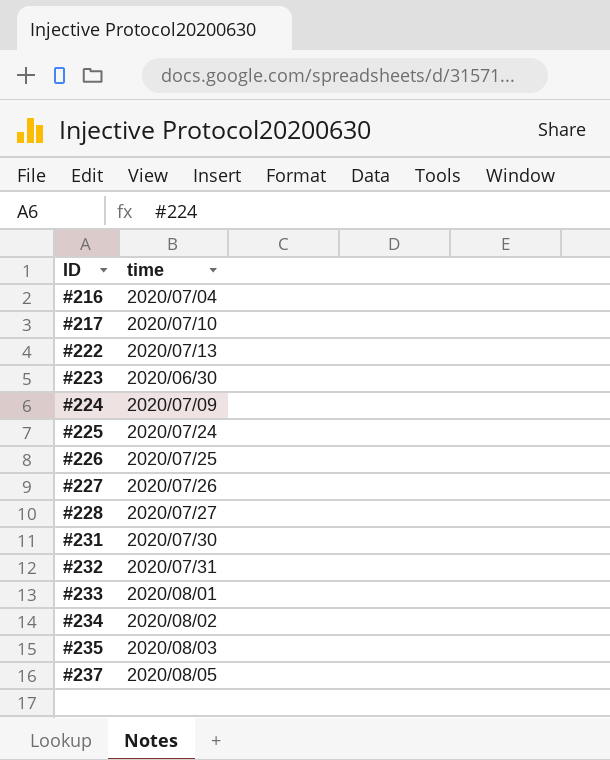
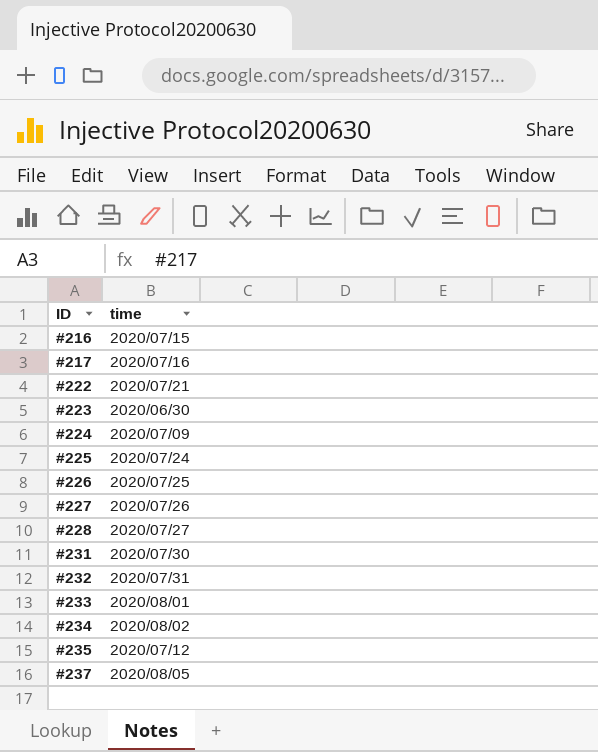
#216 | time: 2020/07/04 -> 2020/07/15
#217 | time: 2020/07/10 -> 2020/07/16
#222 | time: 2020/07/13 -> 2020/07/21
#235 | time: 2020/08/03 -> 2020/07/12

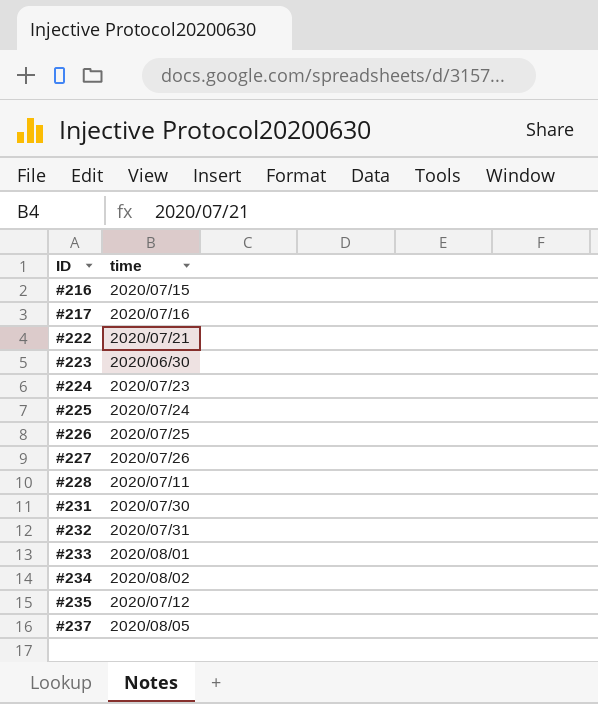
#224 | time: 2020/07/09 -> 2020/07/23
#228 | time: 2020/07/27 -> 2020/07/11

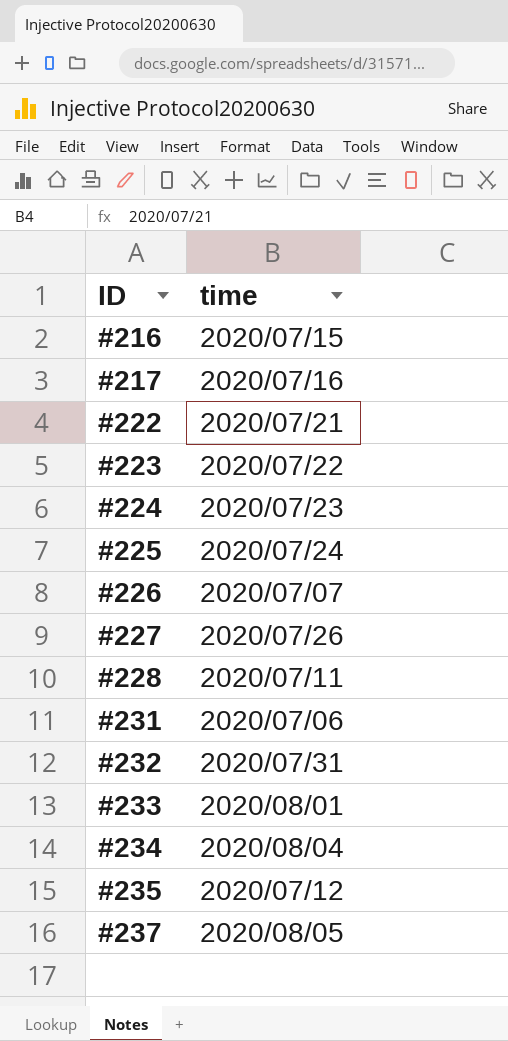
#223 | time: 2020/06/30 -> 2020/07/22
#226 | time: 2020/07/25 -> 2020/07/07
#231 | time: 2020/07/30 -> 2020/07/06
#234 | time: 2020/08/02 -> 2020/08/04

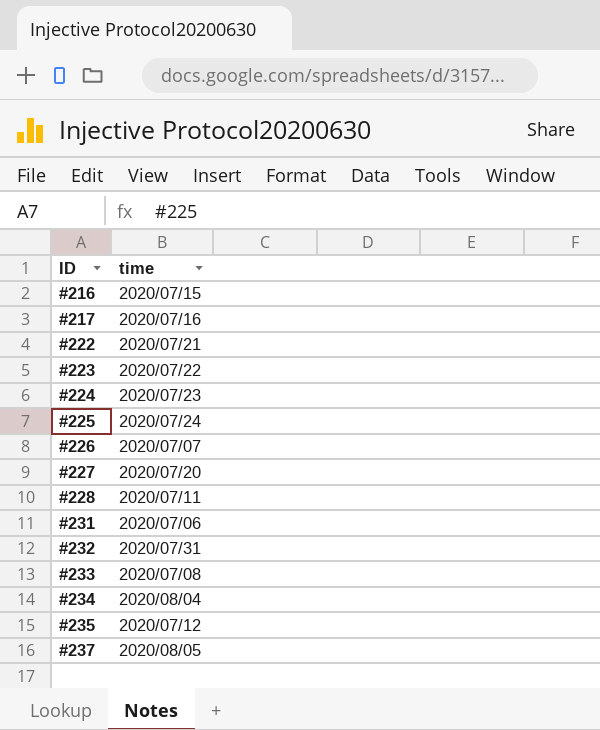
#227 | time: 2020/07/26 -> 2020/07/20
#233 | time: 2020/08/01 -> 2020/07/08

